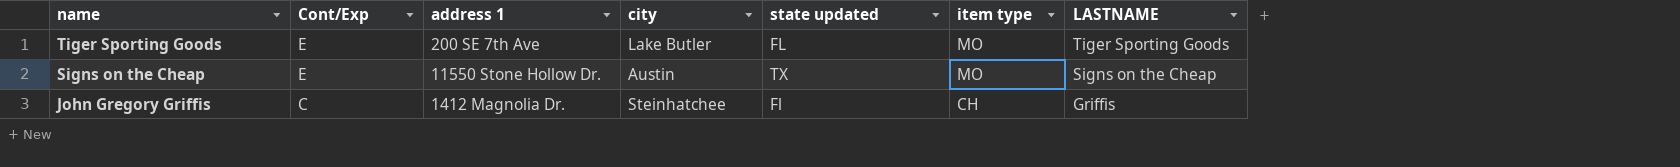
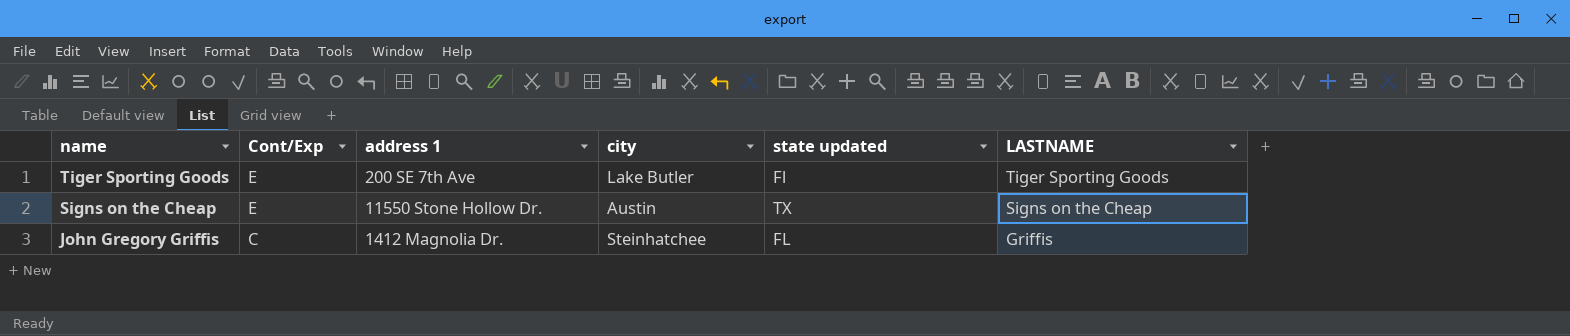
column item type | position: 6 -> none
Tiger Sporting Goods | state updated: FL -> Fl
John Gregory Griffis | state updated: Fl -> FL

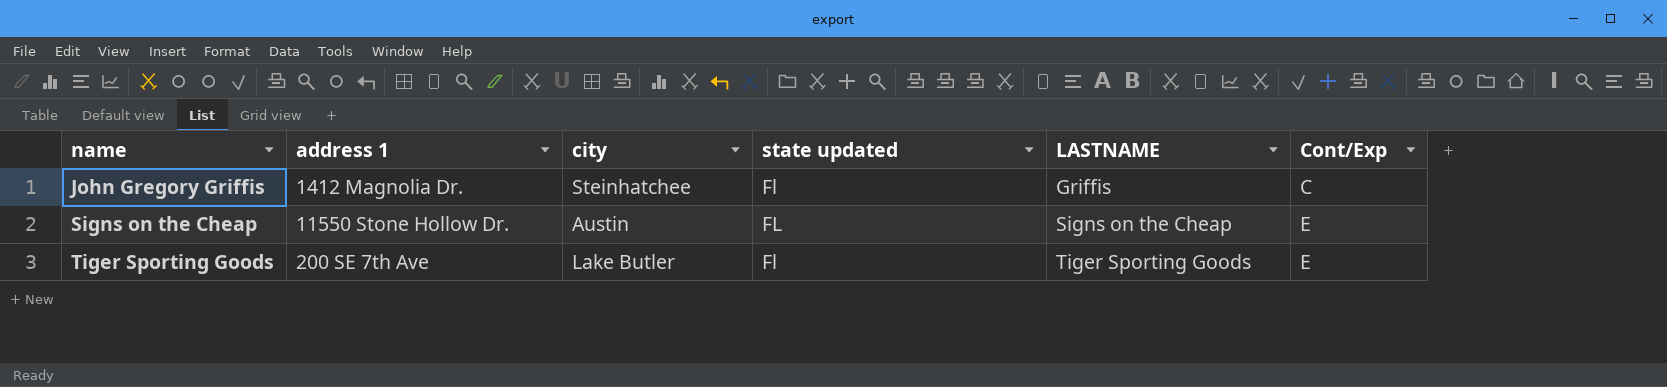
row order: name descending -> name ascending
column Cont/Exp | position: 2 -> 6
John Gregory Griffis | state updated: FL -> Fl
Signs on the Cheap | state updated: TX -> FL

